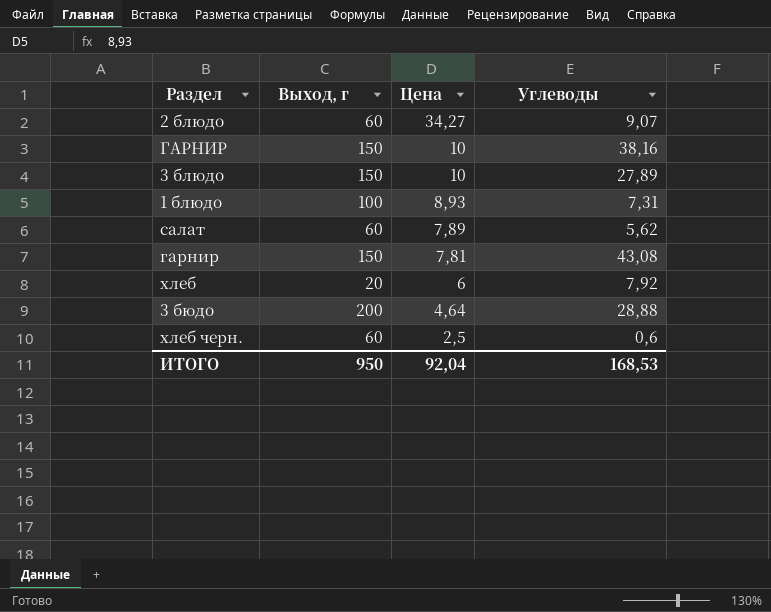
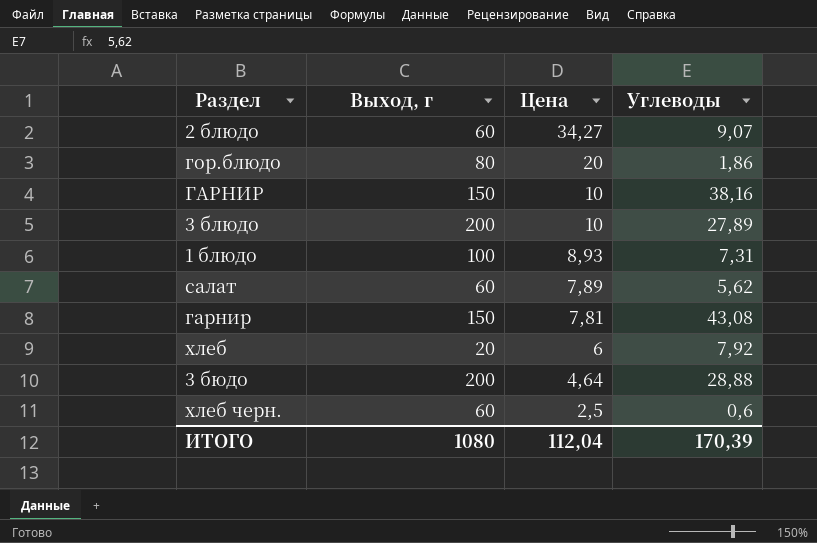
row гор.блюдо: none -> 80 | 20 | 1,86
3 блюдо | Выход, г: 150 -> 200
ИТОГО | Выход, г: 950 -> 1080
ИТОГО | Цена: 92,04 -> 112,04
ИТОГО | Углеводы: 168,53 -> 170,39

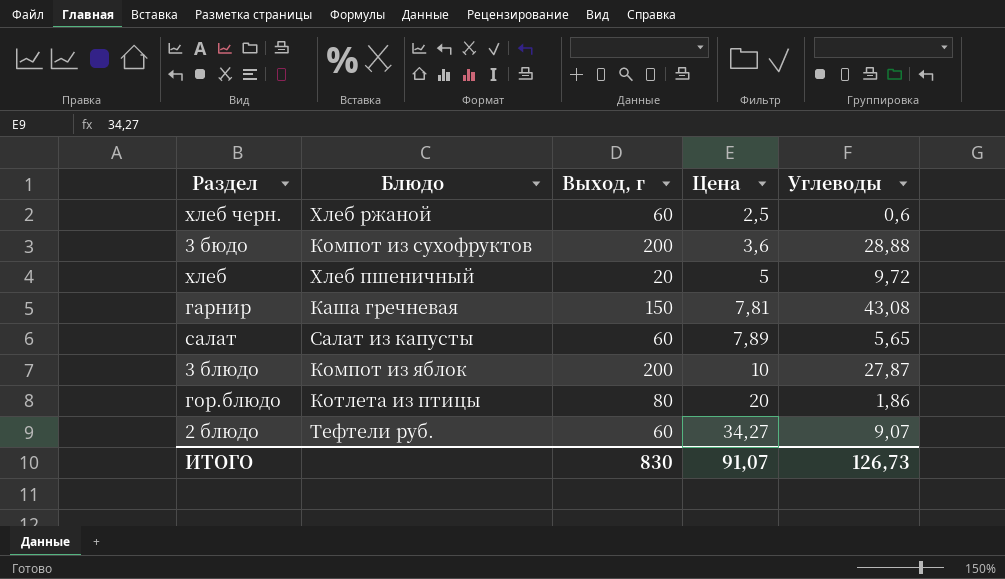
row order: Цена descending -> Цена ascending
column Блюдо | position: none -> 2
row ГАРНИР: 150 | 10 | 38,16 -> none
row 1 блюдо: 100 | 8,93 | 7,31 -> none
3 бюдо | Цена: 4,64 -> 3,6
хлеб | Цена: 6 -> 5
хлеб | Углеводы: 7,92 -> 9,72
салат | Углеводы: 5,62 -> 5,65
3 блюдо | Углеводы: 27,89 -> 27,87
ИТОГО | Выход, г: 1080 -> 830
ИТОГО | Цена: 112,04 -> 91,07
ИТОГО | Углеводы: 170,39 -> 126,73

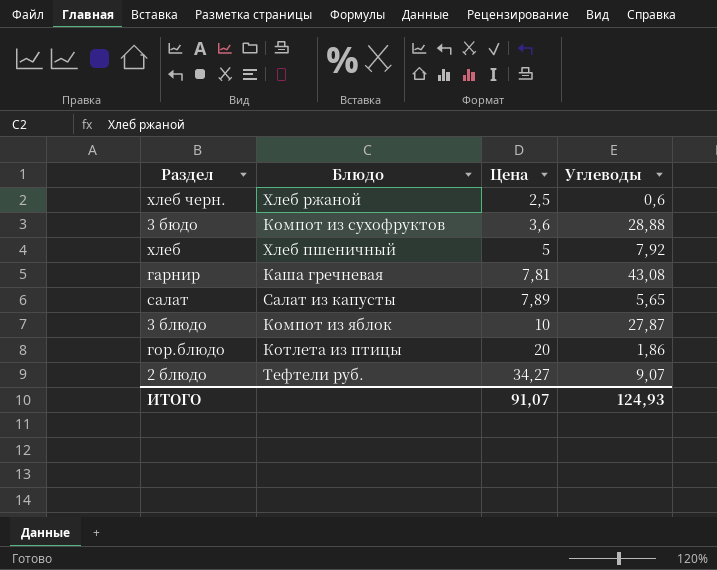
column Выход, г | position: 3 -> none
хлеб | Углеводы: 9,72 -> 7,92
ИТОГО | Углеводы: 126,73 -> 124,93

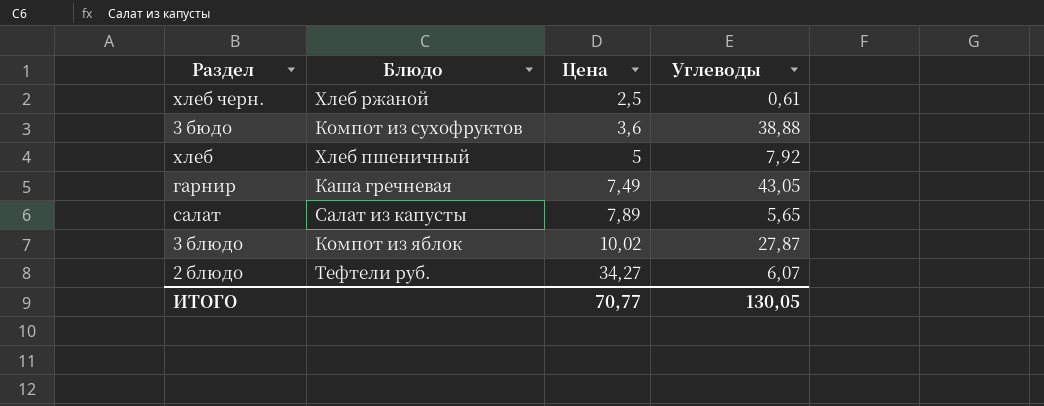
row гор.блюдо: Котлета из птицы | 20 | 1,86 -> none
хлеб черн. | Углеводы: 0,6 -> 0,61
3 бюдо | Углеводы: 28,88 -> 38,88
гарнир | Цена: 7,81 -> 7,49
гарнир | Углеводы: 43,08 -> 43,05
3 блюдо | Цена: 10 -> 10,02
2 блюдо | Углеводы: 9,07 -> 6,07
ИТОГО | Цена: 91,07 -> 70,77
ИТОГО | Углеводы: 124,93 -> 130,05

